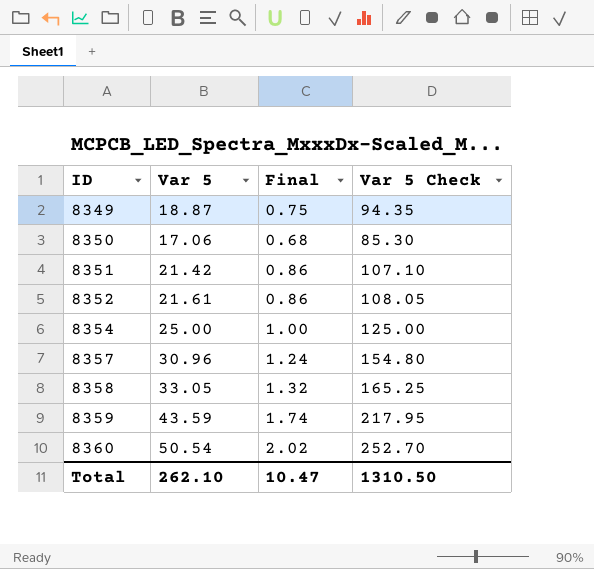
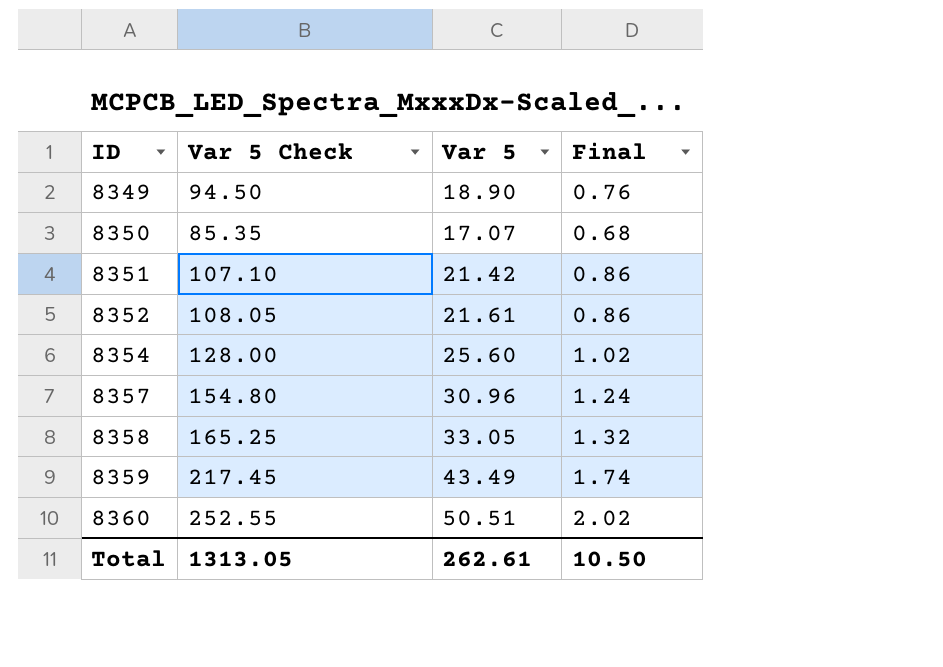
column Var 5 Check | position: 4 -> 2
8349 | Var 5 Check: 94.35 -> 94.50
8349 | Var 5: 18.87 -> 18.90
8349 | Final: 0.75 -> 0.76
8350 | Var 5 Check: 85.30 -> 85.35
8350 | Var 5: 17.06 -> 17.07
8354 | Var 5 Check: 125.00 -> 128.00
8354 | Var 5: 25.00 -> 25.60
8354 | Final: 1.00 -> 1.02
8359 | Var 5 Check: 217.95 -> 217.45
8359 | Var 5: 43.59 -> 43.49
8360 | Var 5 Check: 252.70 -> 252.55
8360 | Var 5: 50.54 -> 50.51
Total | Var 5 Check: 1310.50 -> 1313.05
Total | Var 5: 262.10 -> 262.61
Total | Final: 10.47 -> 10.50

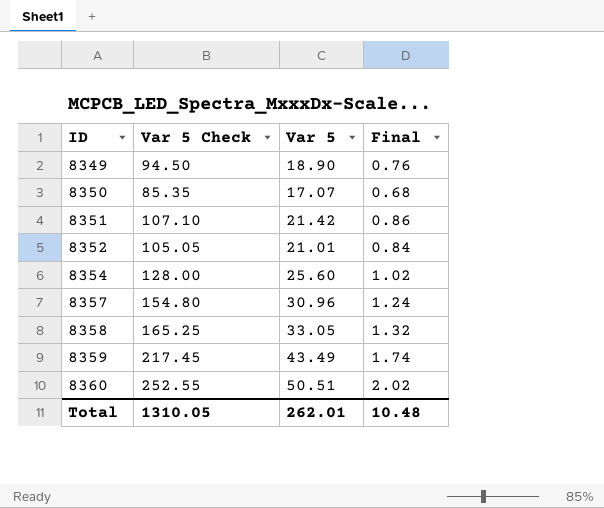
8352 | Var 5 Check: 108.05 -> 105.05
8352 | Var 5: 21.61 -> 21.01
8352 | Final: 0.86 -> 0.84
Total | Var 5 Check: 1313.05 -> 1310.05
Total | Var 5: 262.61 -> 262.01
Total | Final: 10.50 -> 10.48

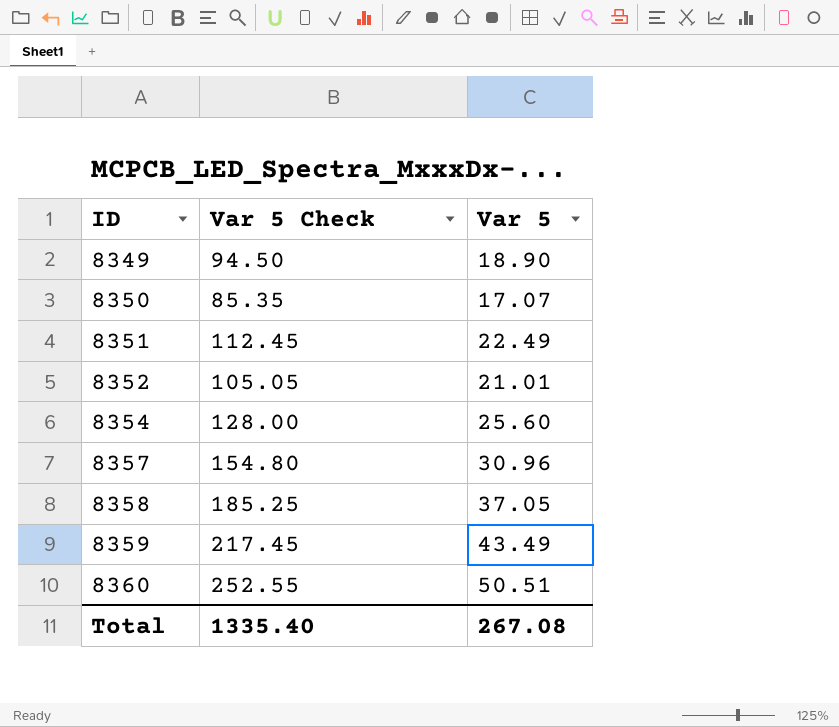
column Final | formula: [Var 5] * 0.04 -> none
8351 | Var 5 Check: 107.10 -> 112.45
8351 | Var 5: 21.42 -> 22.49
8358 | Var 5 Check: 165.25 -> 185.25
8358 | Var 5: 33.05 -> 37.05
Total | Var 5 Check: 1310.05 -> 1335.40
Total | Var 5: 262.01 -> 267.08

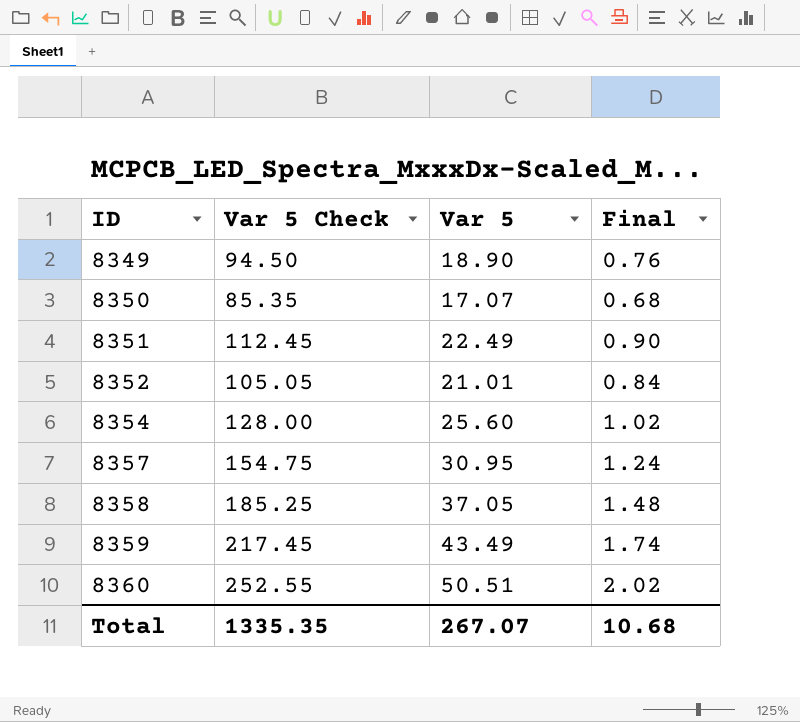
column Final | formula: none -> [Var 5] * 0.04
8357 | Var 5 Check: 154.80 -> 154.75
8357 | Var 5: 30.96 -> 30.95
Total | Var 5 Check: 1335.40 -> 1335.35
Total | Var 5: 267.08 -> 267.07

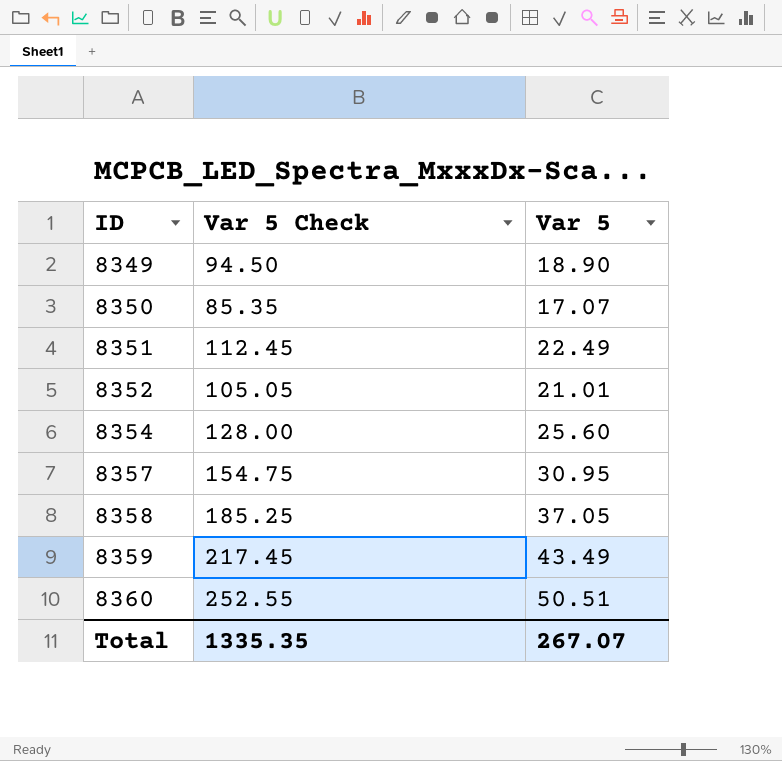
column Final | formula: [Var 5] * 0.04 -> none

